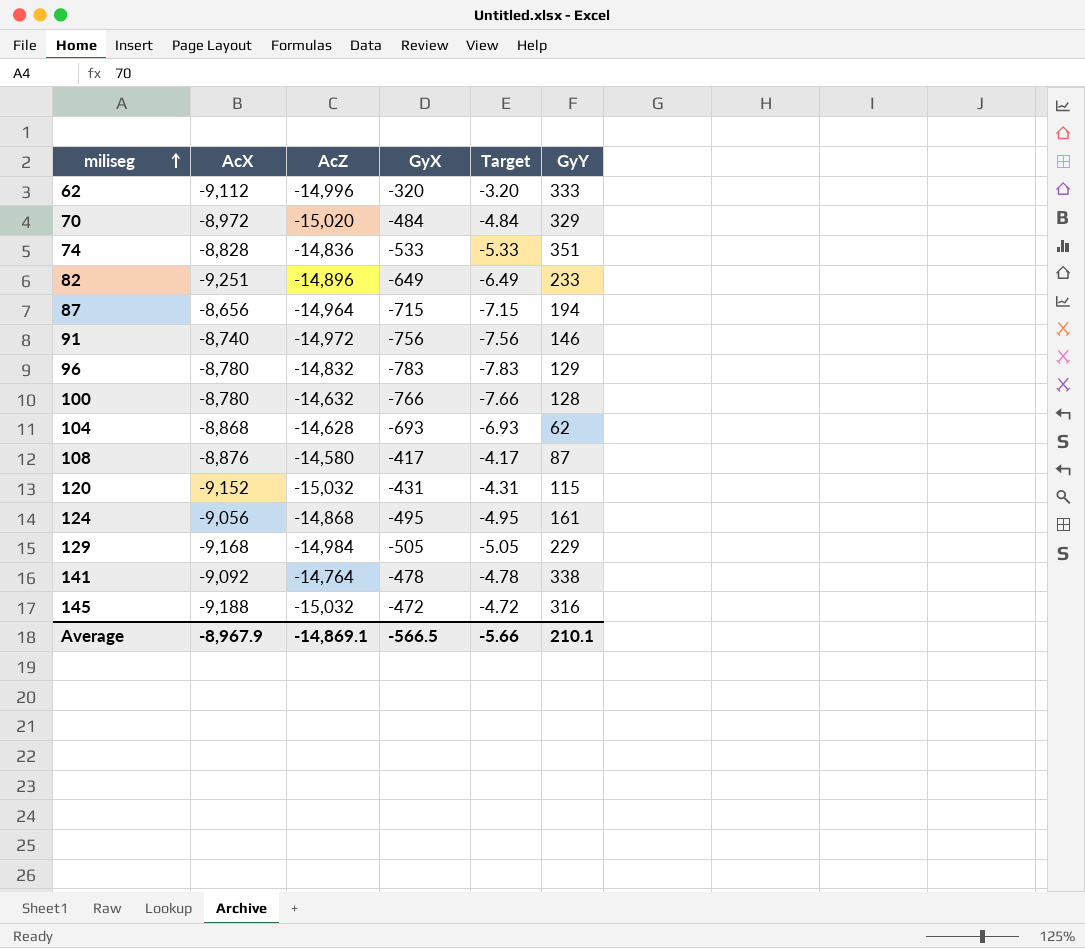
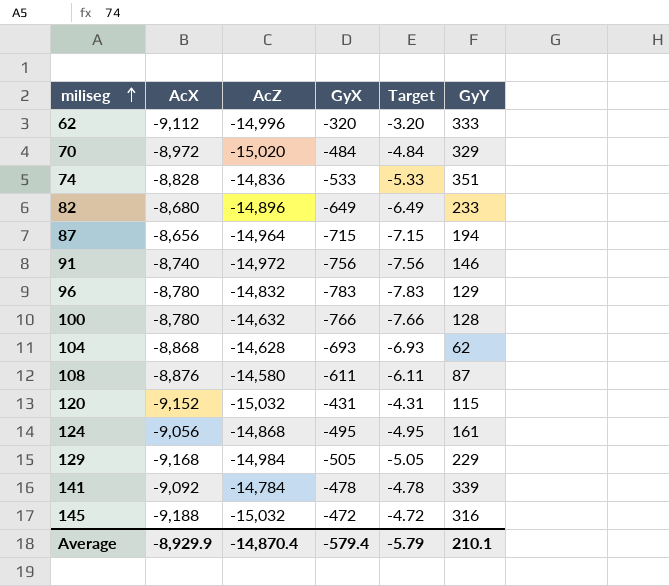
82 | AcX: -9,251 -> -8,680
108 | GyX: -417 -> -611
108 | Target: -4.17 -> -6.11
141 | AcZ: -14,764 -> -14,784
141 | GyY: 338 -> 339
Average | AcX: -8,967.9 -> -8,929.9
Average | AcZ: -14,869.1 -> -14,870.4
Average | GyX: -566.5 -> -579.4
Average | Target: -5.66 -> -5.79

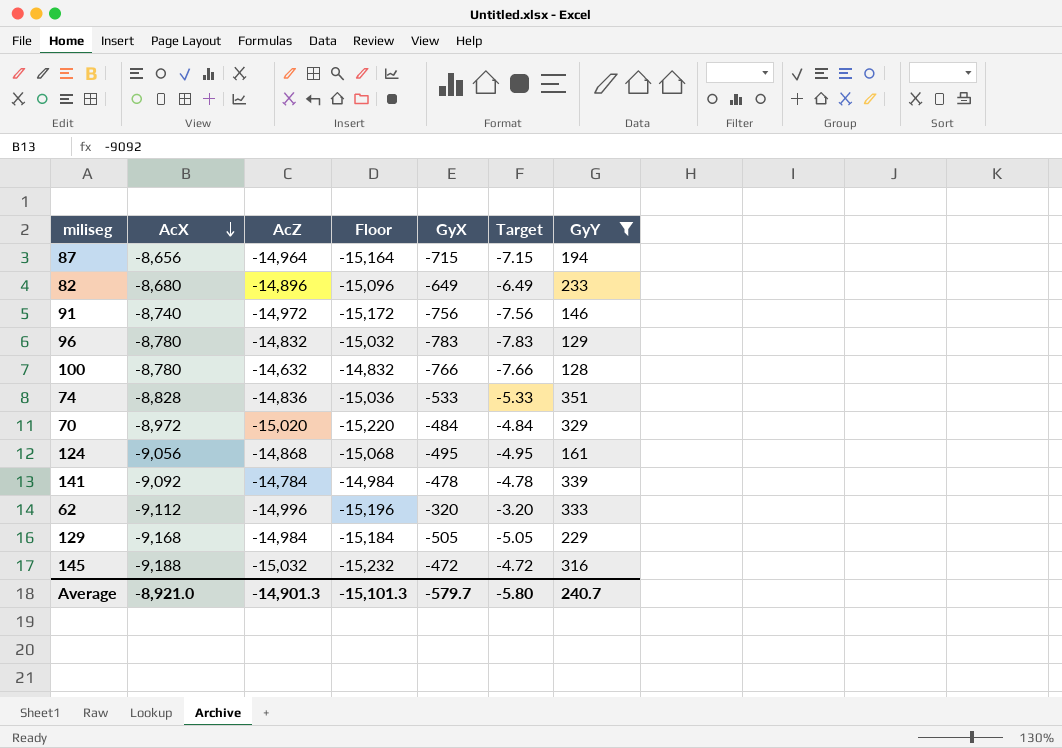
filter: none -> GyY >= 128
row order: miliseg ascending -> AcX descending
column Floor | formula: none -> [AcZ] - 200
Average | AcX: -8,929.9 -> -8,921.0
Average | AcZ: -14,870.4 -> -14,901.3
Average | GyX: -579.4 -> -579.7
Average | Target: -5.79 -> -5.80
Average | GyY: 210.1 -> 240.7

